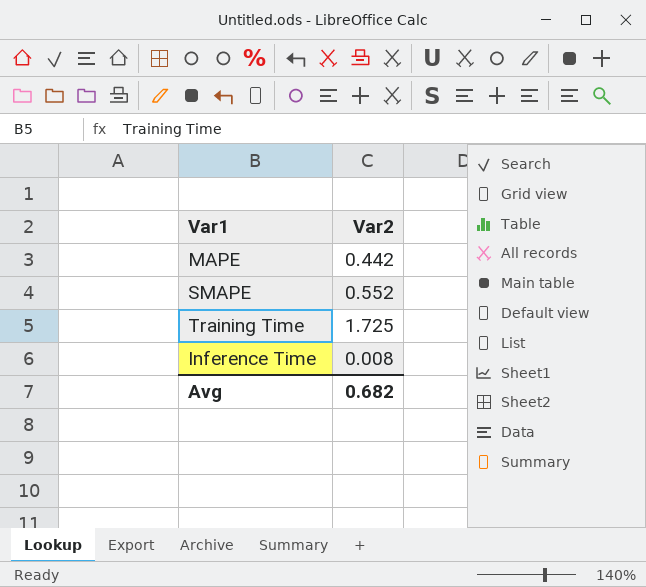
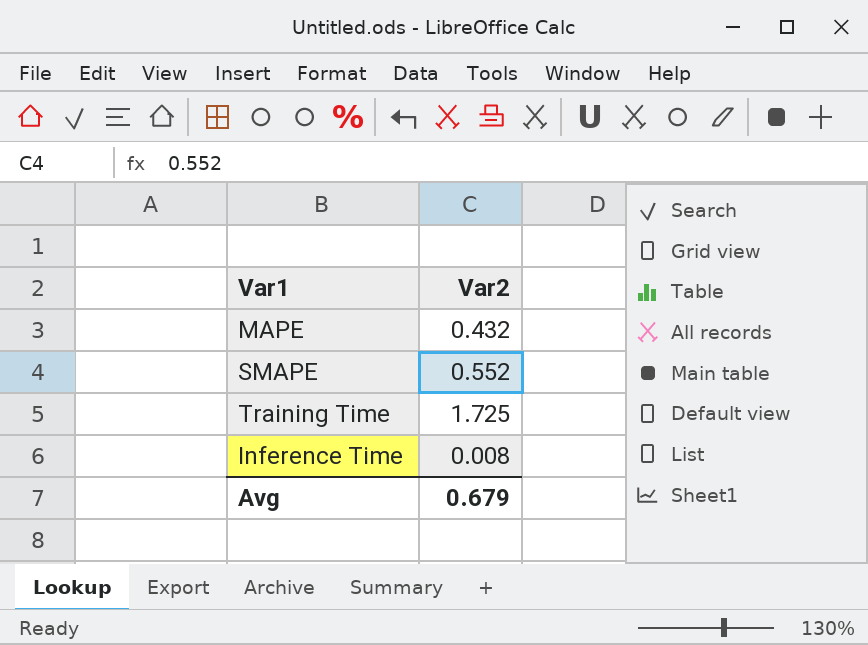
MAPE | Var2: 0.442 -> 0.432
Avg | Var2: 0.682 -> 0.679

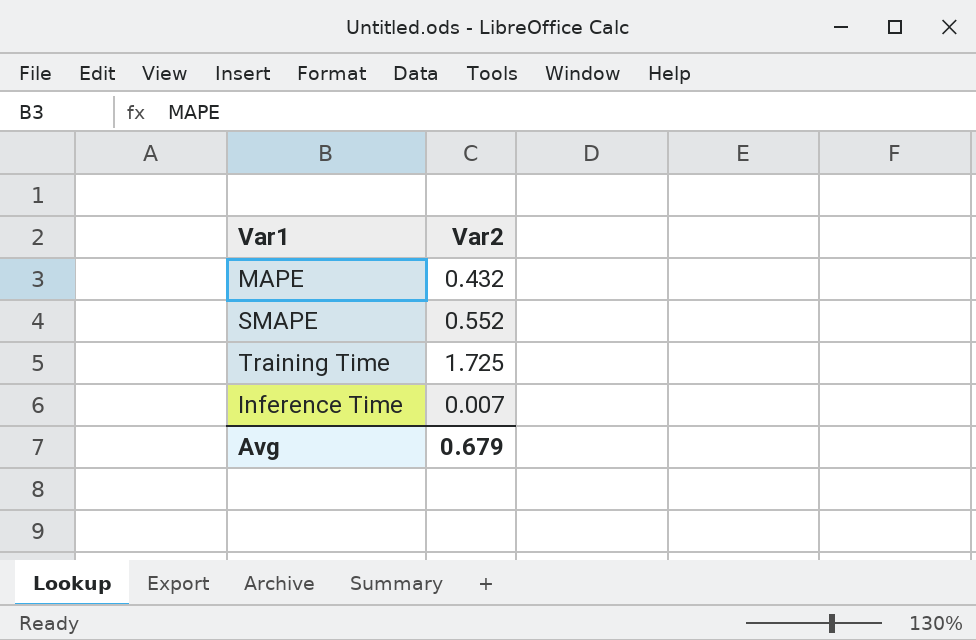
Inference Time | Var2: 0.008 -> 0.007

